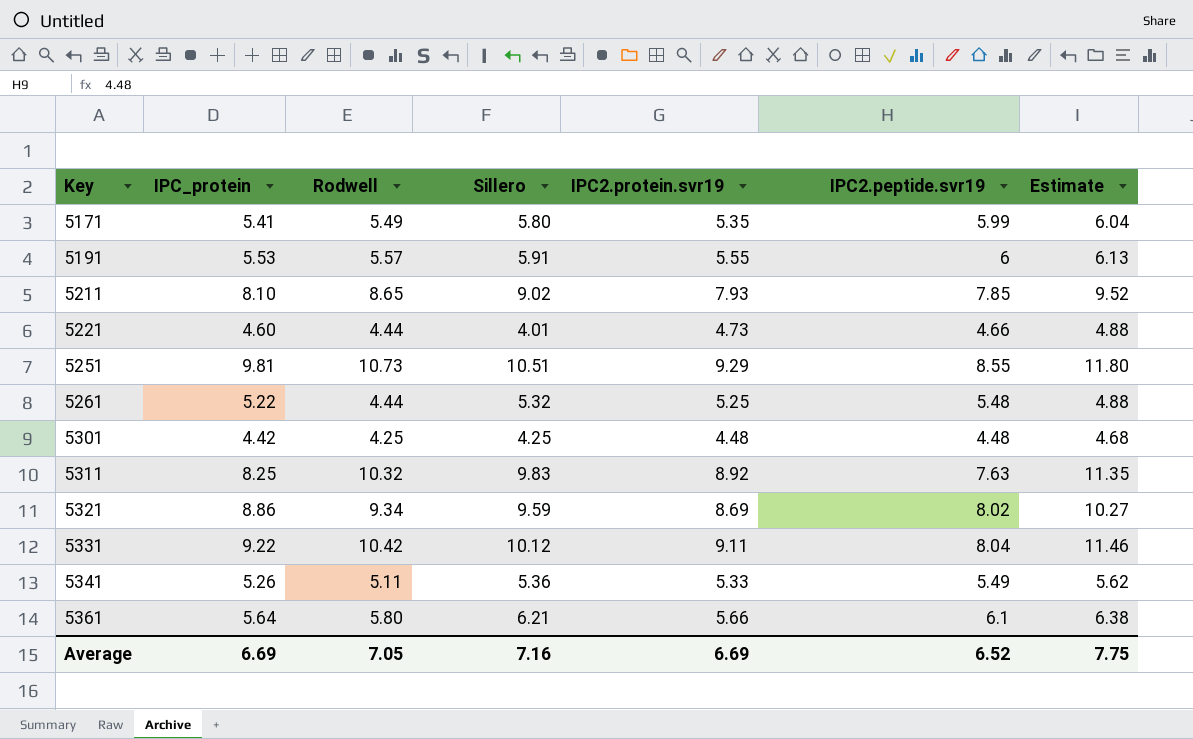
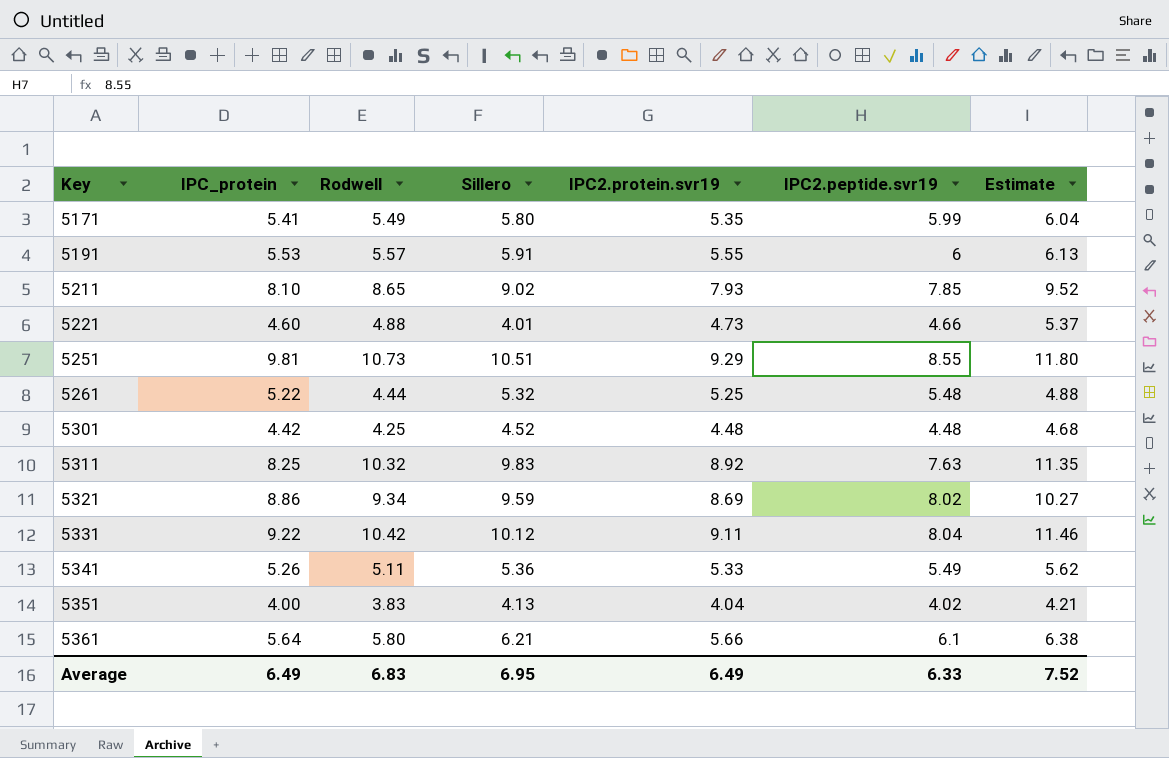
5221 | Rodwell: 4.44 -> 4.88
5221 | Estimate: 4.88 -> 5.37
5301 | Sillero: 4.25 -> 4.52
row 5351: none -> 4.00 | 3.83 | 4.13 | 4.04 | 4.02 | 4.21
Average | IPC_protein: 6.69 -> 6.49
Average | Rodwell: 7.05 -> 6.83
Average | Sillero: 7.16 -> 6.95
Average | IPC2.protein.svr19: 6.69 -> 6.49
Average | IPC2.peptide.svr19: 6.52 -> 6.33
Average | Estimate: 7.75 -> 7.52

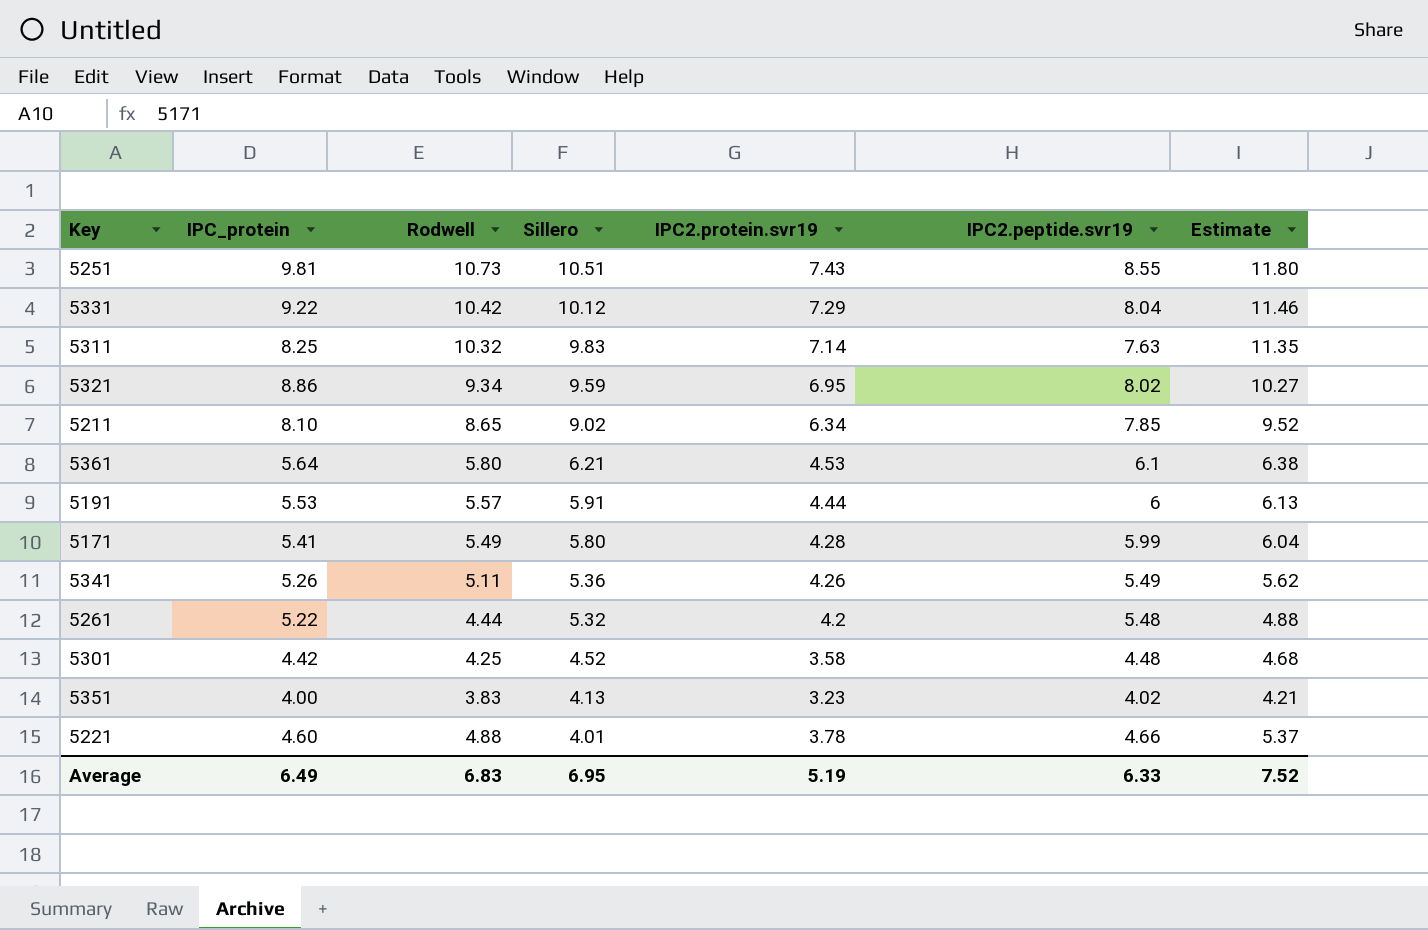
row order: Key ascending -> Sillero descending
5251 | IPC2.protein.svr19: 9.29 -> 7.43
5331 | IPC2.protein.svr19: 9.11 -> 7.29
5311 | IPC2.protein.svr19: 8.92 -> 7.14
5321 | IPC2.protein.svr19: 8.69 -> 6.95
5211 | IPC2.protein.svr19: 7.93 -> 6.34
5361 | IPC2.protein.svr19: 5.66 -> 4.53
5191 | IPC2.protein.svr19: 5.55 -> 4.44
5171 | IPC2.protein.svr19: 5.35 -> 4.28
5341 | IPC2.protein.svr19: 5.33 -> 4.26
5261 | IPC2.protein.svr19: 5.25 -> 4.2
5301 | IPC2.protein.svr19: 4.48 -> 3.58
5351 | IPC2.protein.svr19: 4.04 -> 3.23
5221 | IPC2.protein.svr19: 4.73 -> 3.78
Average | IPC2.protein.svr19: 6.49 -> 5.19

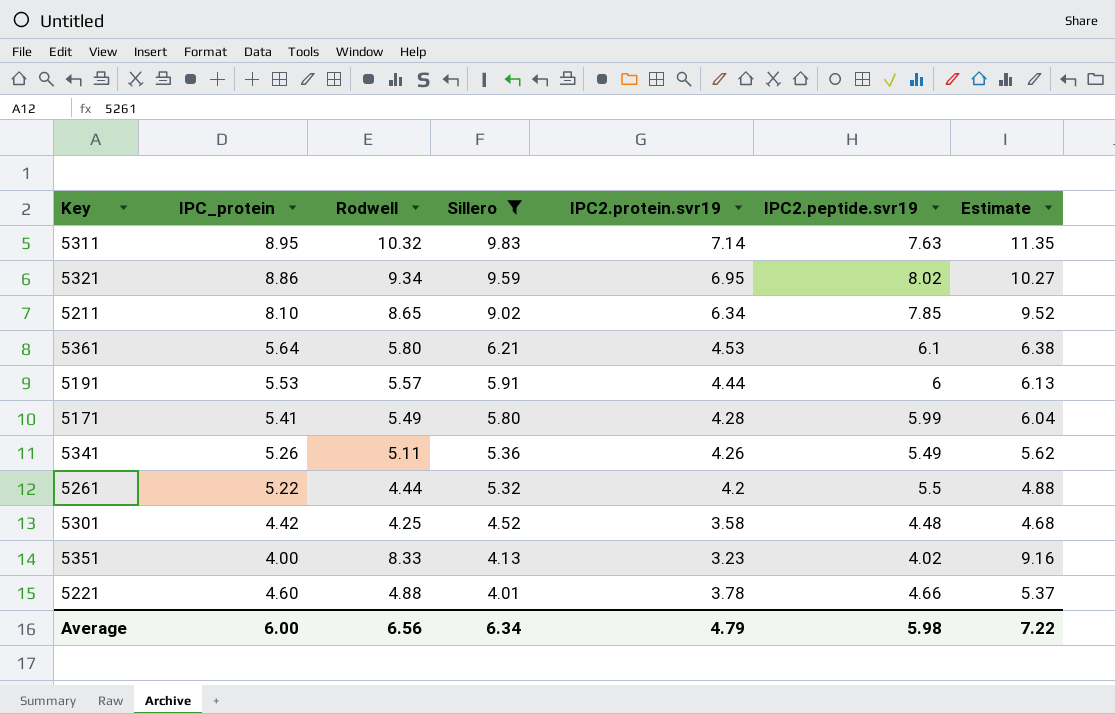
filter: none -> Sillero <= 9.83
5311 | IPC_protein: 8.25 -> 8.95
5261 | IPC2.peptide.svr19: 5.48 -> 5.5
5351 | Rodwell: 3.83 -> 8.33
5351 | Estimate: 4.21 -> 9.16
Average | IPC_protein: 6.49 -> 6.00
Average | Rodwell: 6.83 -> 6.56
Average | Sillero: 6.95 -> 6.34
Average | IPC2.protein.svr19: 5.19 -> 4.79
Average | IPC2.peptide.svr19: 6.33 -> 5.98
Average | Estimate: 7.52 -> 7.22

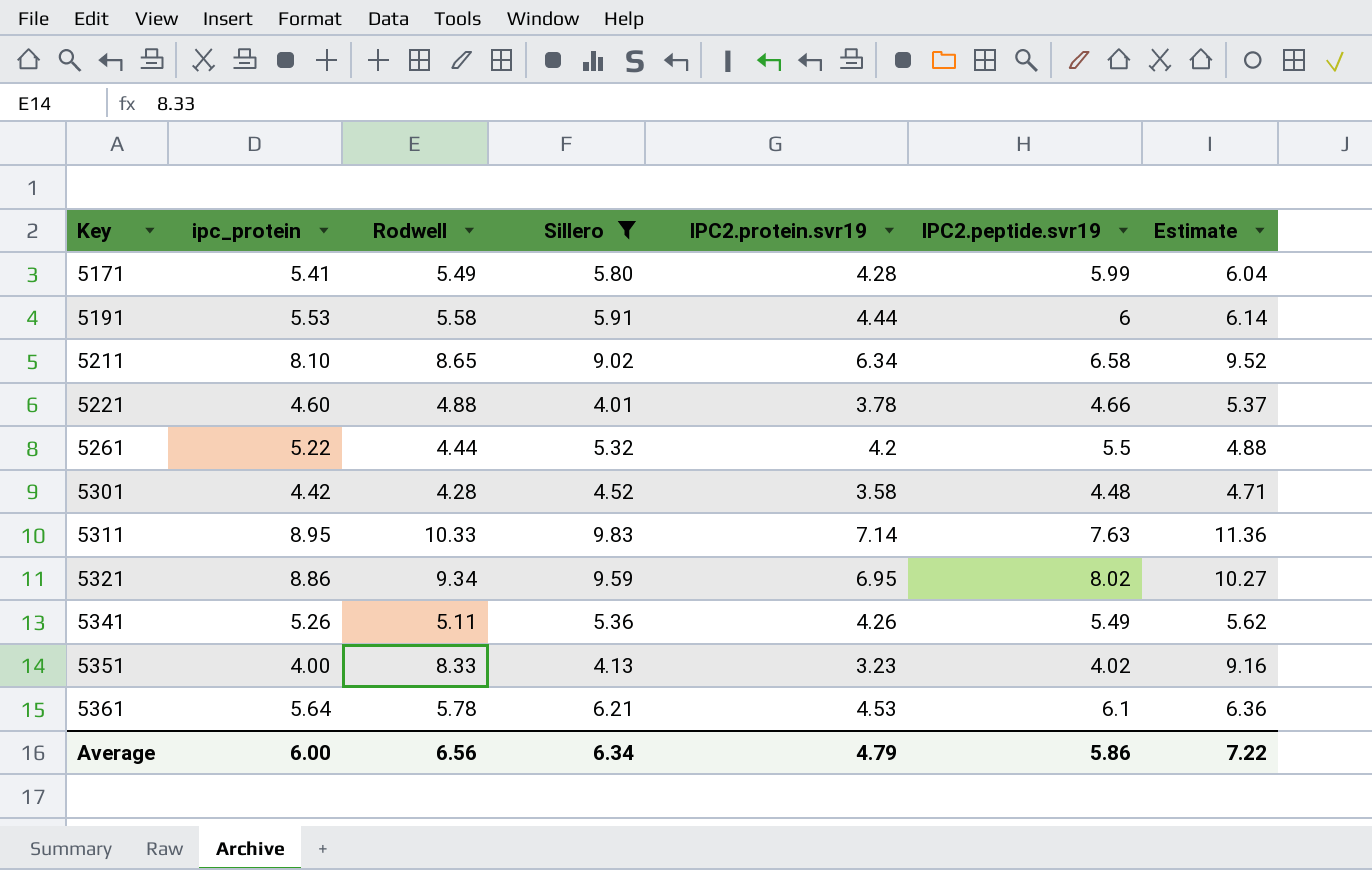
row order: Sillero descending -> Key ascending
column name: IPC_protein -> ipc_protein
5191 | Rodwell: 5.57 -> 5.58
5191 | Estimate: 6.13 -> 6.14
5211 | IPC2.peptide.svr19: 7.85 -> 6.58
5301 | Rodwell: 4.25 -> 4.28
5301 | Estimate: 4.68 -> 4.71
5311 | Rodwell: 10.32 -> 10.33
5311 | Estimate: 11.35 -> 11.36
5361 | Rodwell: 5.80 -> 5.78
5361 | Estimate: 6.38 -> 6.36
Average | IPC2.peptide.svr19: 5.98 -> 5.86

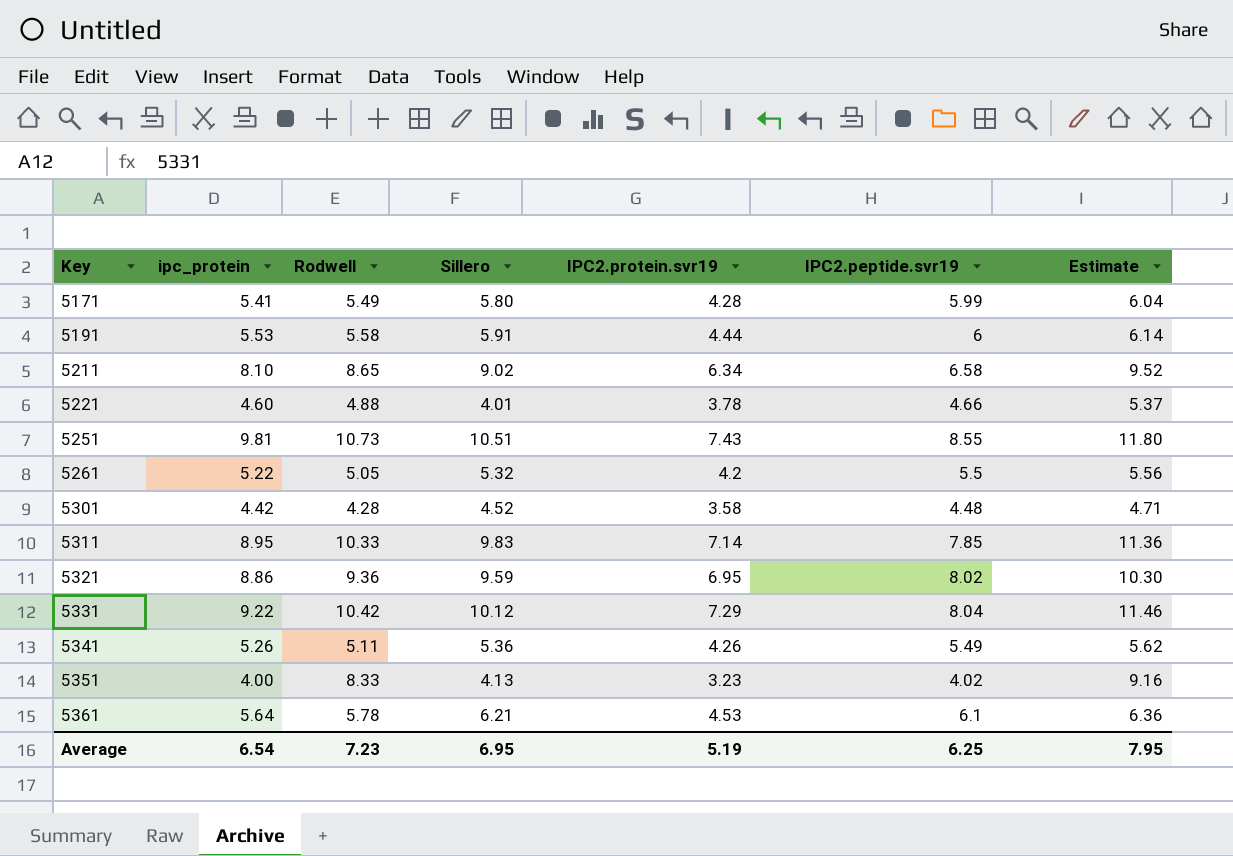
filter: Sillero <= 9.83 -> none
5261 | Rodwell: 4.44 -> 5.05
5261 | Estimate: 4.88 -> 5.56
5311 | IPC2.peptide.svr19: 7.63 -> 7.85
5321 | Rodwell: 9.34 -> 9.36
5321 | Estimate: 10.27 -> 10.30
Average | ipc_protein: 6.00 -> 6.54
Average | Rodwell: 6.56 -> 7.23
Average | Sillero: 6.34 -> 6.95
Average | IPC2.protein.svr19: 4.79 -> 5.19
Average | IPC2.peptide.svr19: 5.86 -> 6.25
Average | Estimate: 7.22 -> 7.95

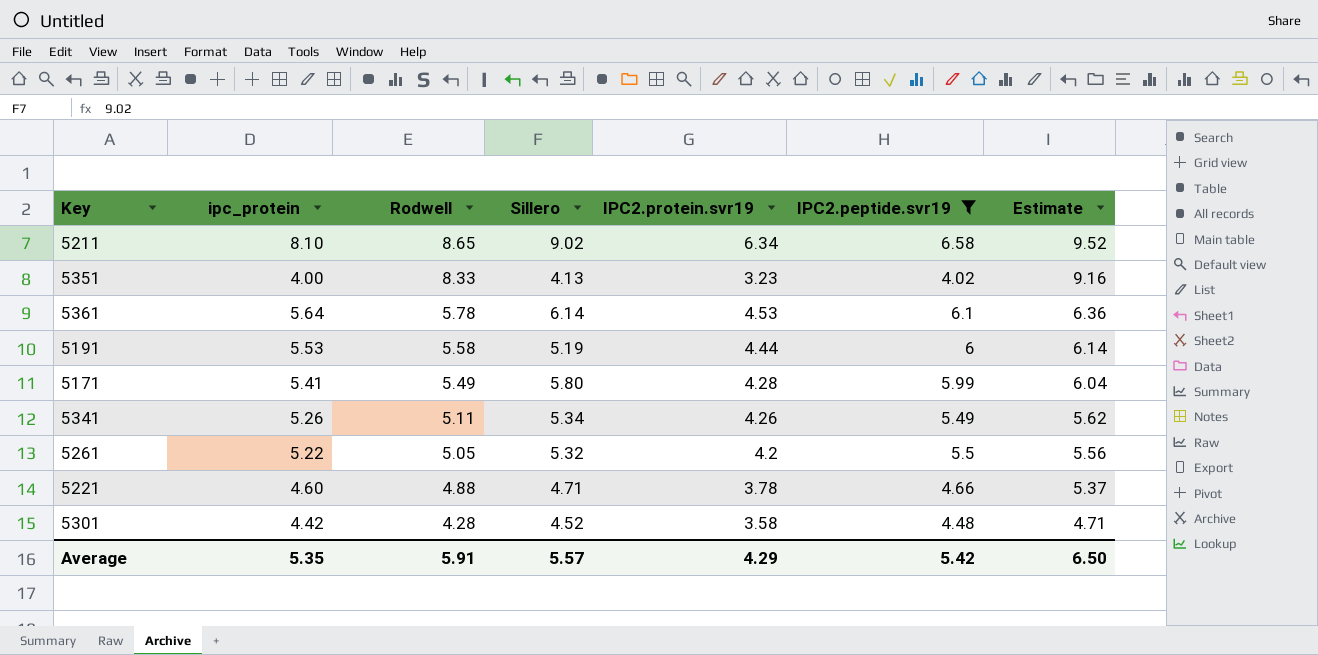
filter: none -> IPC2.peptide.svr19 <= 6.58
row order: Key ascending -> Rodwell descending
5361 | Sillero: 6.21 -> 6.14
5191 | Sillero: 5.91 -> 5.19
5341 | Sillero: 5.36 -> 5.34
5221 | Sillero: 4.01 -> 4.71
Average | ipc_protein: 6.54 -> 5.35
Average | Rodwell: 7.23 -> 5.91
Average | Sillero: 6.95 -> 5.57
Average | IPC2.protein.svr19: 5.19 -> 4.29
Average | IPC2.peptide.svr19: 6.25 -> 5.42
Average | Estimate: 7.95 -> 6.50

